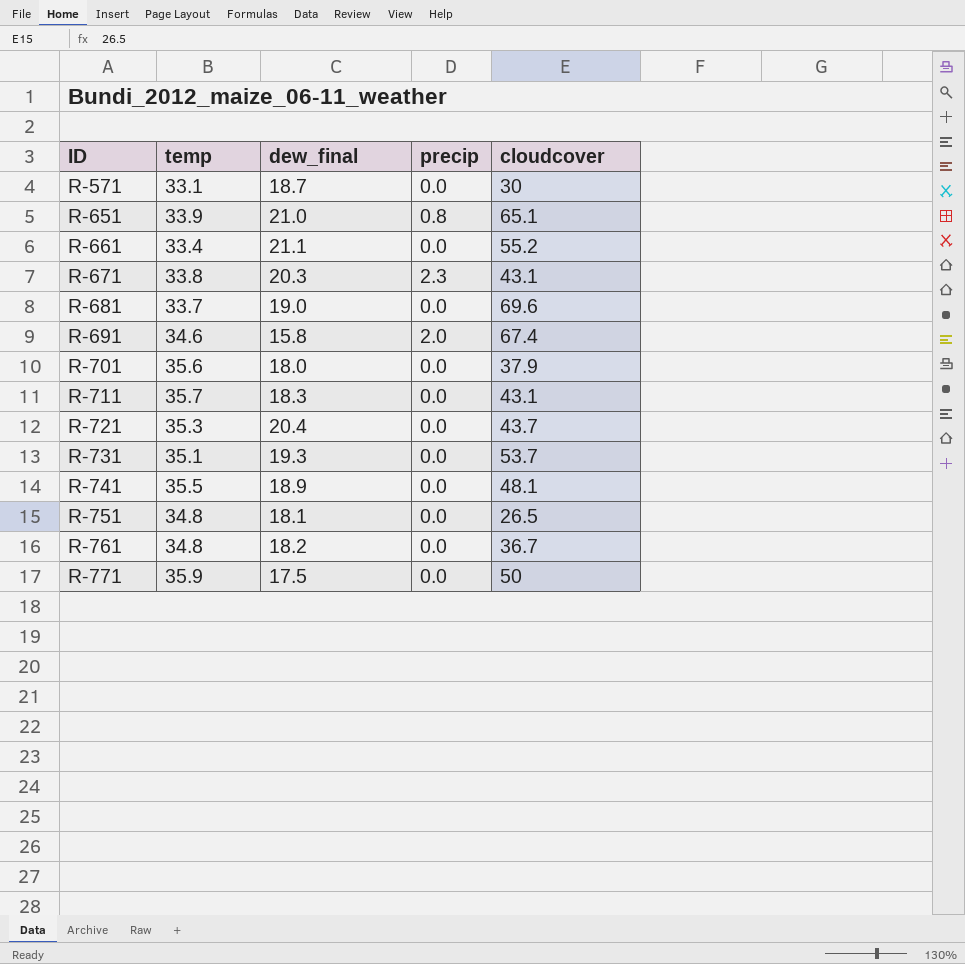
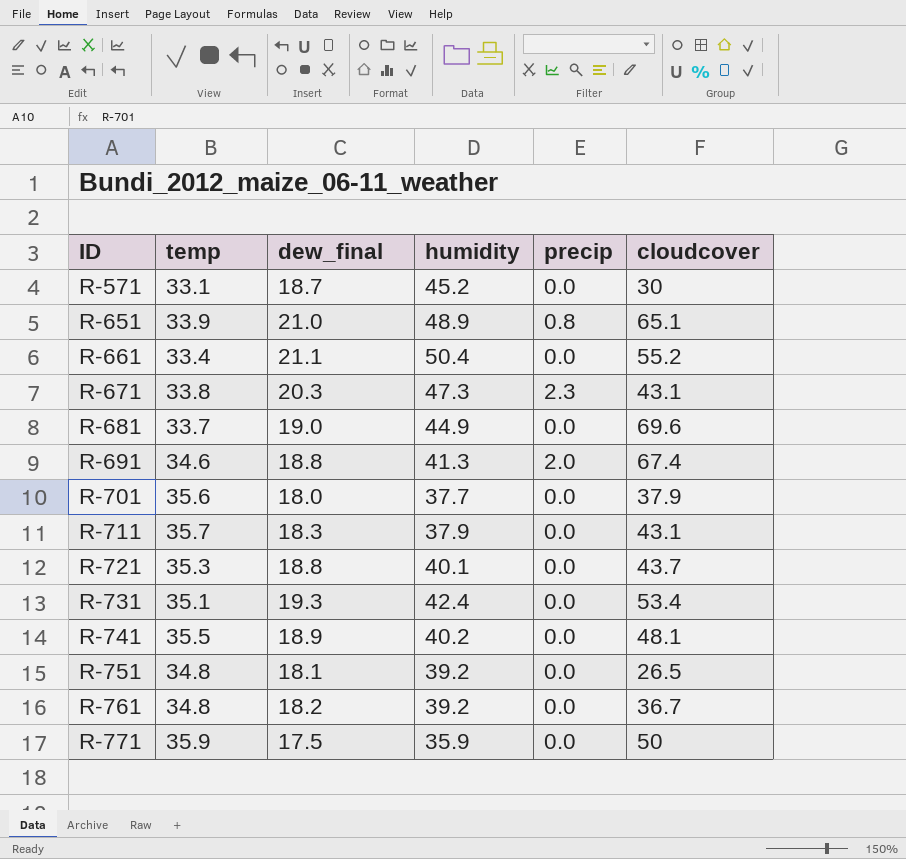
column humidity | position: none -> 4
R-691 | dew_final: 15.8 -> 18.8
R-721 | dew_final: 20.4 -> 18.8
R-731 | cloudcover: 53.7 -> 53.4

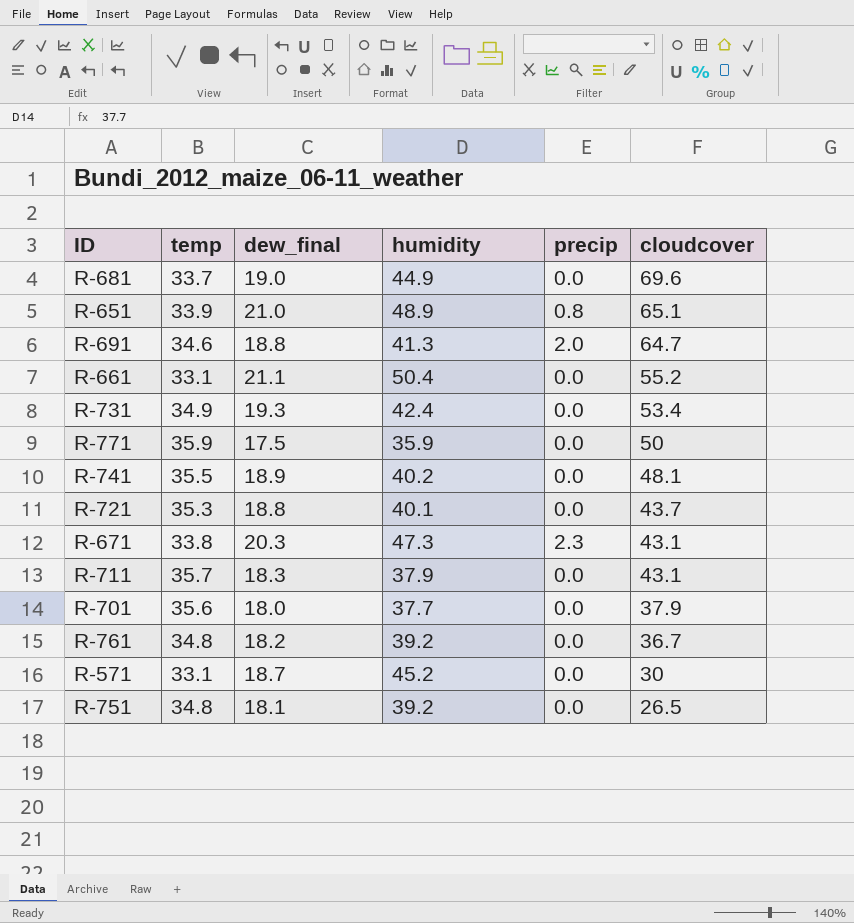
row order: ID ascending -> cloudcover descending
R-691 | cloudcover: 67.4 -> 64.7
R-661 | temp: 33.4 -> 33.1
R-731 | temp: 35.1 -> 34.9

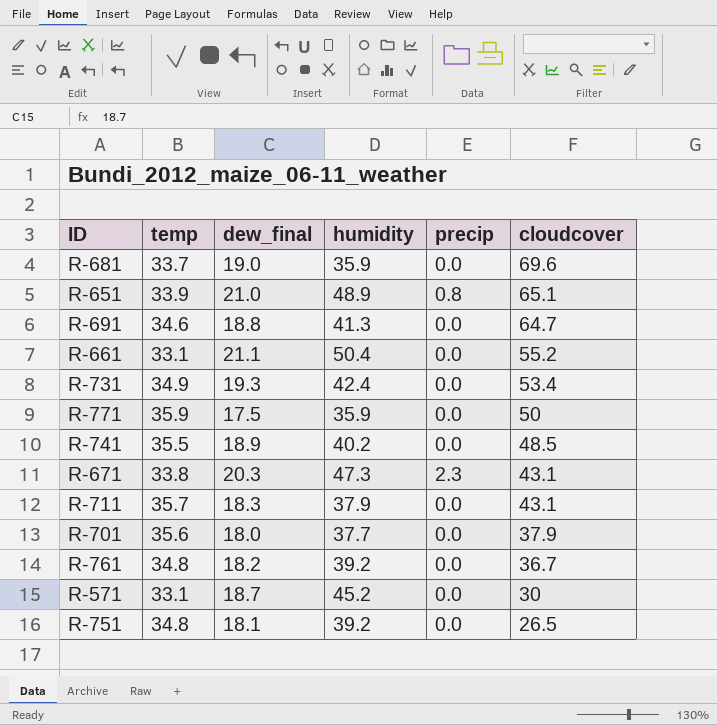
row R-721: 35.3 | 18.8 | 40.1 | 0.0 | 43.7 -> none
R-681 | humidity: 44.9 -> 35.9
R-691 | precip: 2.0 -> 0.0
R-741 | cloudcover: 48.1 -> 48.5

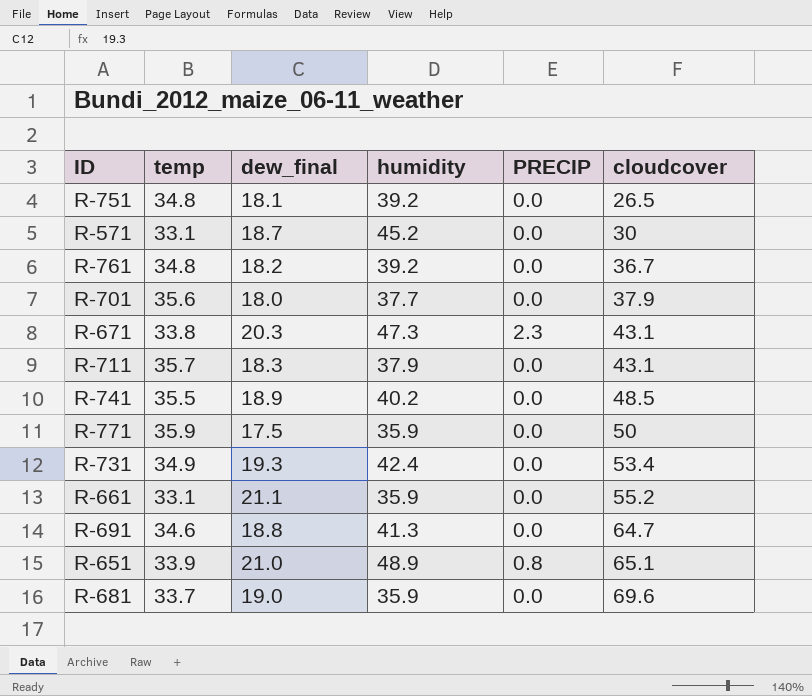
row order: cloudcover descending -> cloudcover ascending
column name: precip -> PRECIP
R-661 | humidity: 50.4 -> 35.9

